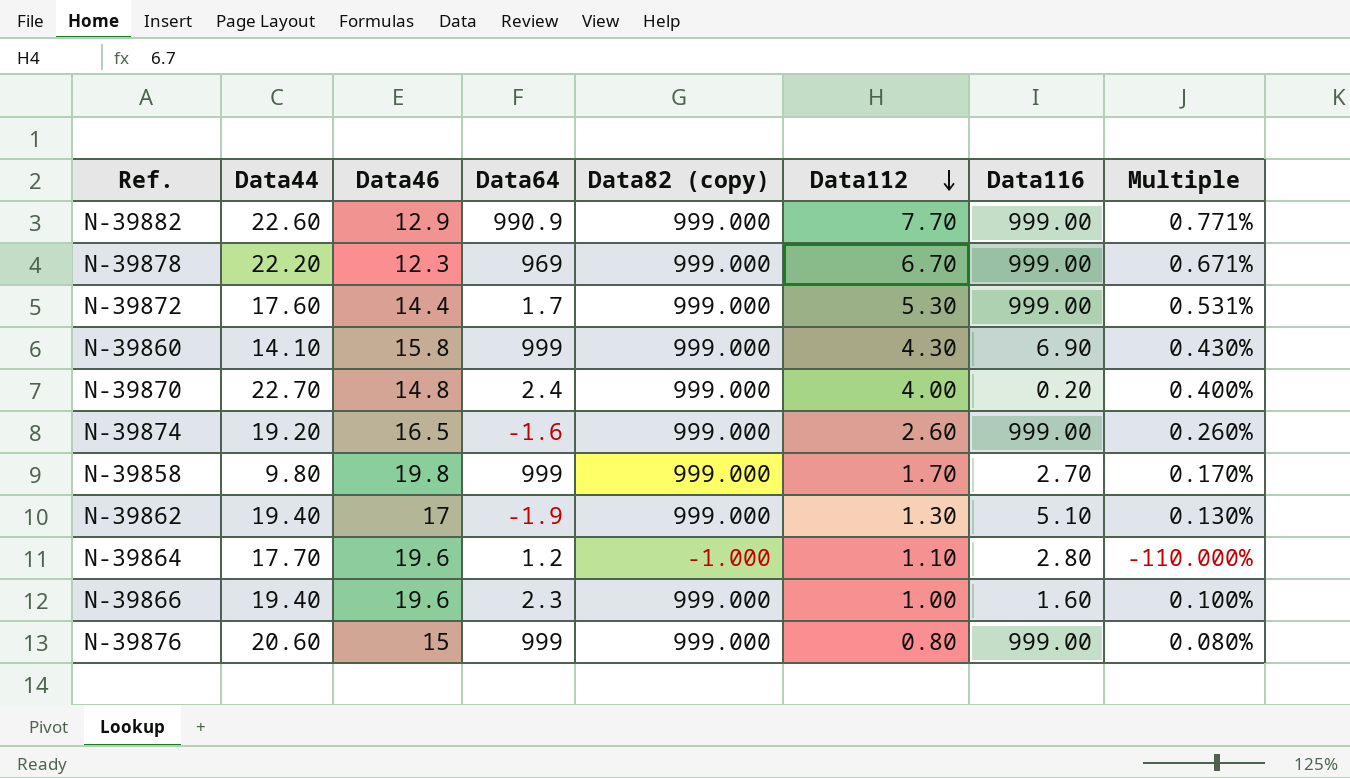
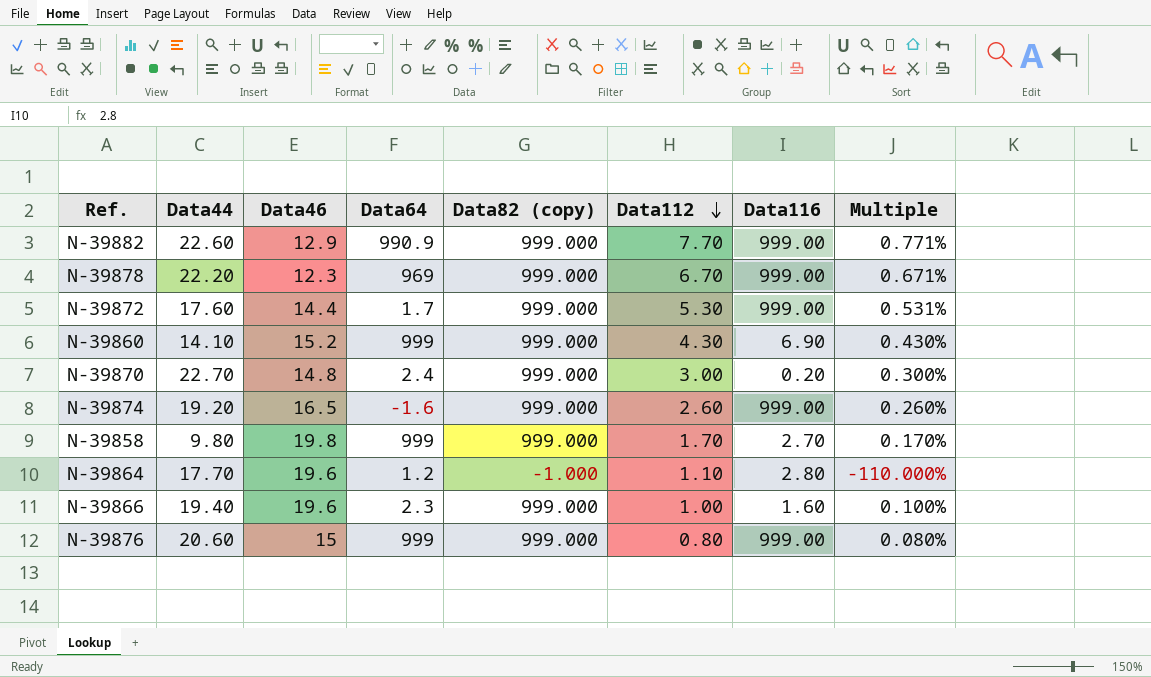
row N-39862: 19.40 | 17 | -1.9 | 999.000 | 1.30 | 5.10 | 0.130% -> none
N-39860 | Data46: 15.8 -> 15.2
N-39870 | Data112: 4.00 -> 3.00
N-39870 | Multiple: 0.400% -> 0.300%

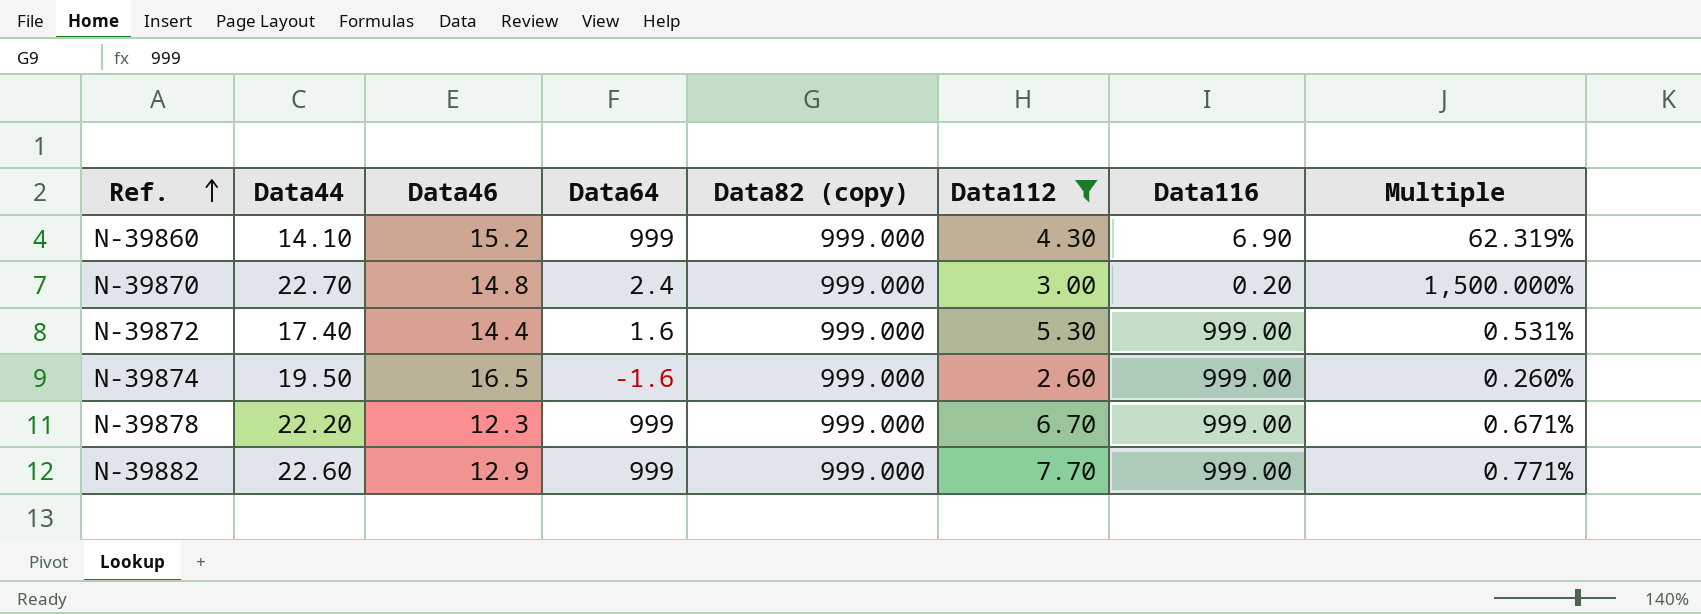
filter: none -> Data112 >= 2.60
row order: Data112 descending -> Ref. ascending
column Multiple | formula: [Data112] / [Data82 (copy)] -> [Data112] / [Data116]
N-39872 | Data44: 17.60 -> 17.40
N-39872 | Data64: 1.7 -> 1.6
N-39874 | Data44: 19.20 -> 19.50
N-39878 | Data64: 969 -> 999
N-39882 | Data64: 990.9 -> 999

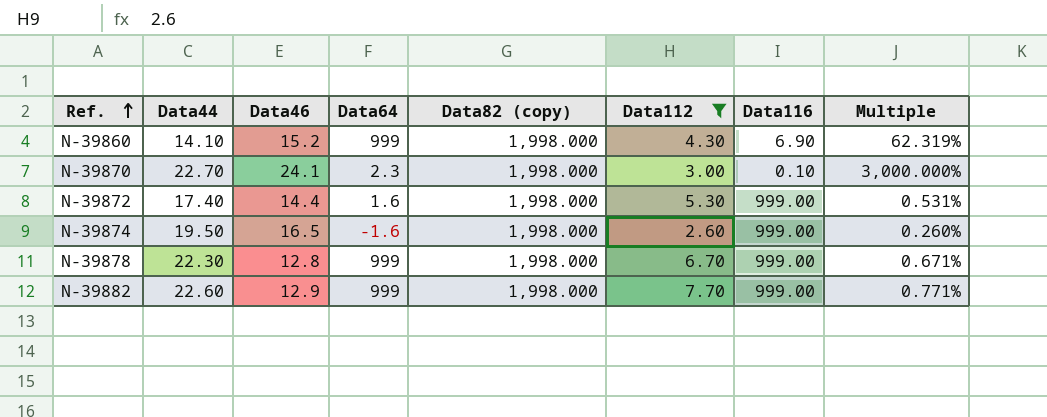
N-39860 | Data82 (copy): 999.000 -> 1,998.000
N-39870 | Data46: 14.8 -> 24.1
N-39870 | Data64: 2.4 -> 2.3
N-39870 | Data82 (copy): 999.000 -> 1,998.000
N-39870 | Data116: 0.20 -> 0.10
N-39870 | Multiple: 1,500.000% -> 3,000.000%
N-39872 | Data82 (copy): 999.000 -> 1,998.000
N-39874 | Data82 (copy): 999.000 -> 1,998.000
N-39878 | Data44: 22.20 -> 22.30
N-39878 | Data46: 12.3 -> 12.8
N-39878 | Data82 (copy): 999.000 -> 1,998.000
N-39882 | Data82 (copy): 999.000 -> 1,998.000

